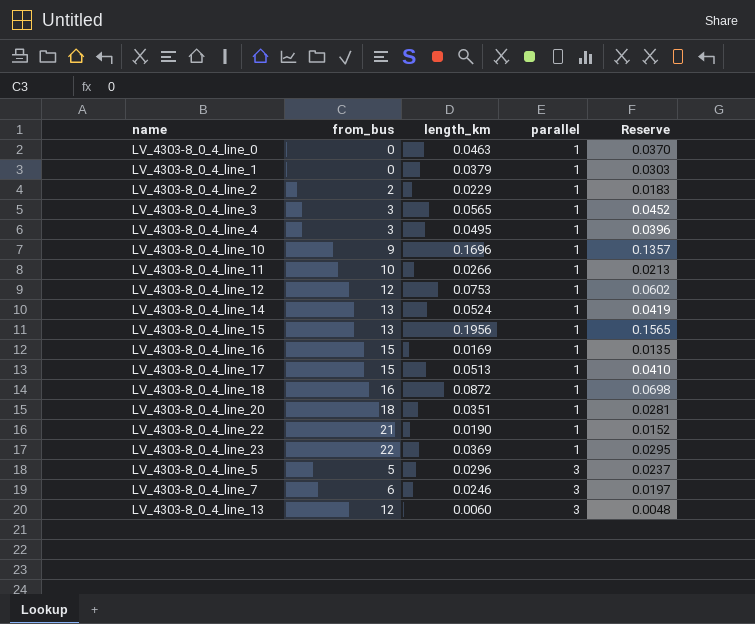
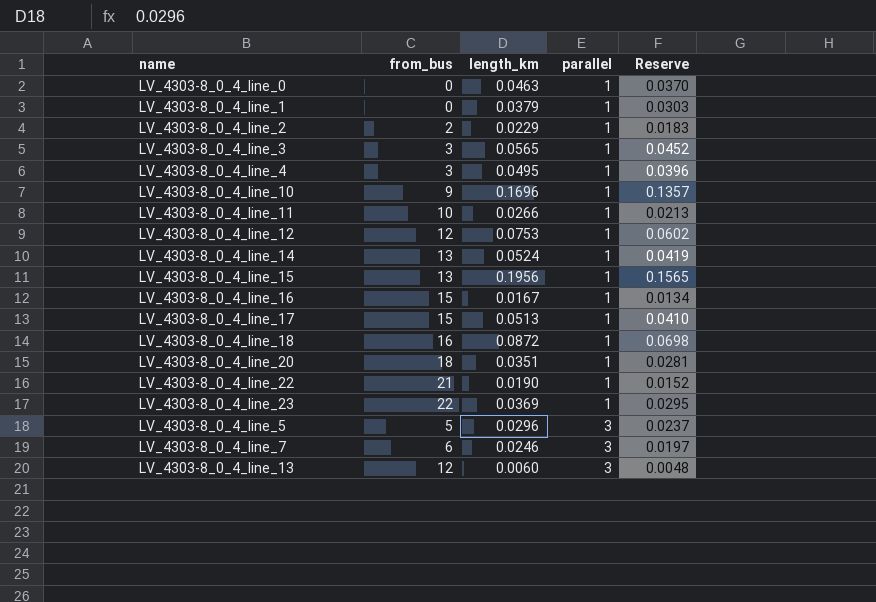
LV_4303-8_0_4_line_16 | length_km: 0.0169 -> 0.0167
LV_4303-8_0_4_line_16 | Reserve: 0.0135 -> 0.0134

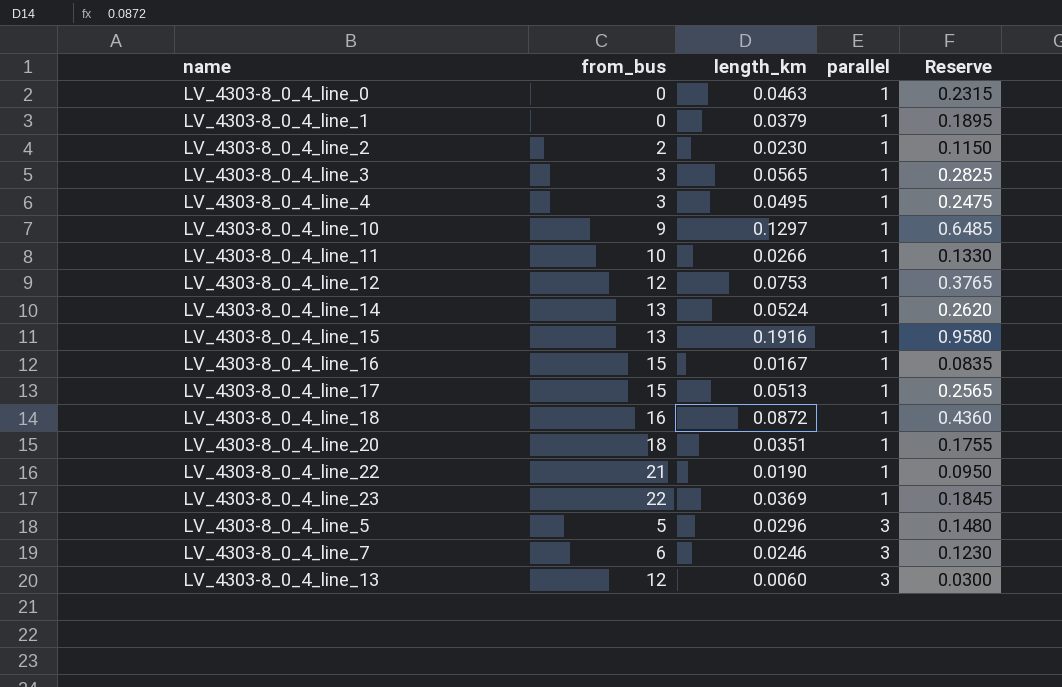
column Reserve | formula: [length_km] * 0.8 -> [length_km] * 5
LV_4303-8_0_4_line_2 | length_km: 0.0229 -> 0.0230
LV_4303-8_0_4_line_10 | length_km: 0.1696 -> 0.1297
LV_4303-8_0_4_line_15 | length_km: 0.1956 -> 0.1916

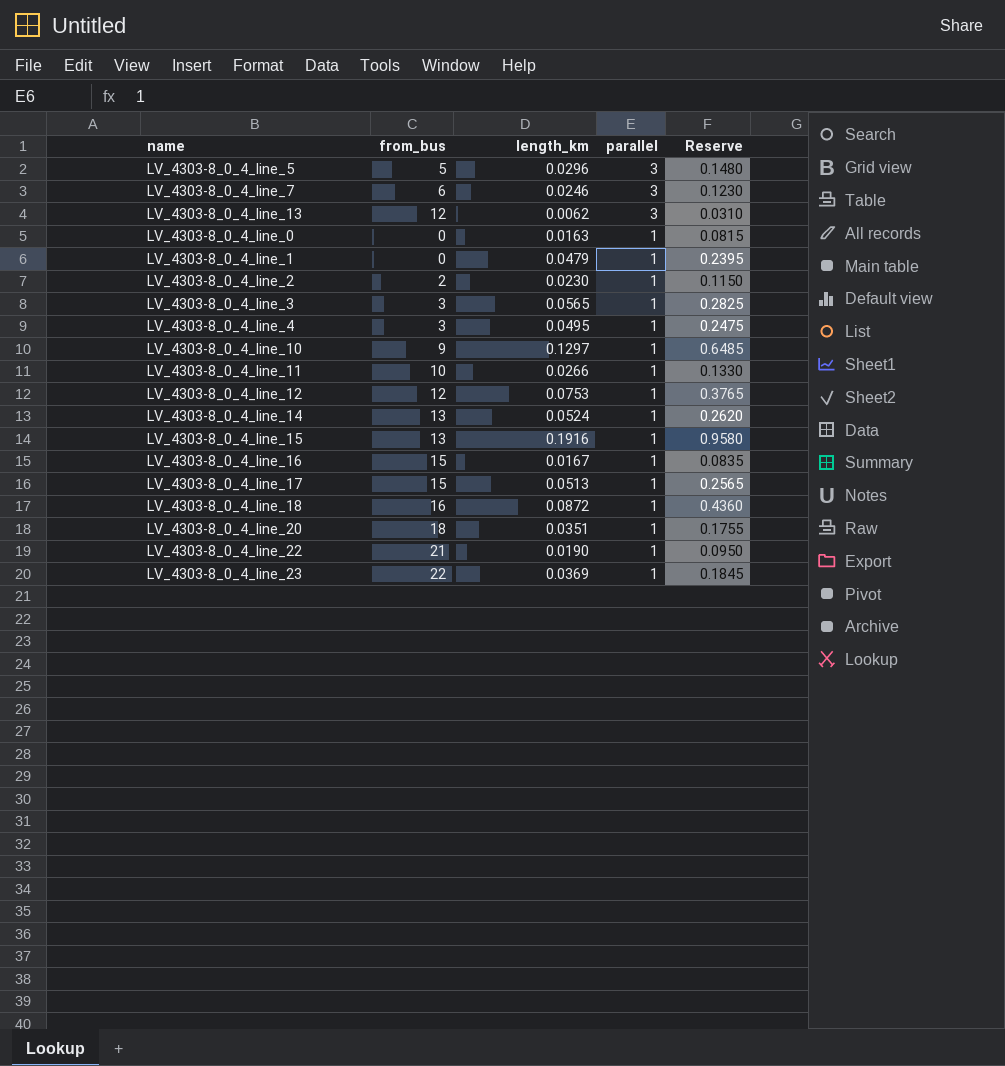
row order: parallel ascending -> parallel descending
LV_4303-8_0_4_line_13 | length_km: 0.0060 -> 0.0062
LV_4303-8_0_4_line_13 | Reserve: 0.0300 -> 0.0310
LV_4303-8_0_4_line_0 | length_km: 0.0463 -> 0.0163
LV_4303-8_0_4_line_0 | Reserve: 0.2315 -> 0.0815
LV_4303-8_0_4_line_1 | length_km: 0.0379 -> 0.0479
LV_4303-8_0_4_line_1 | Reserve: 0.1895 -> 0.2395

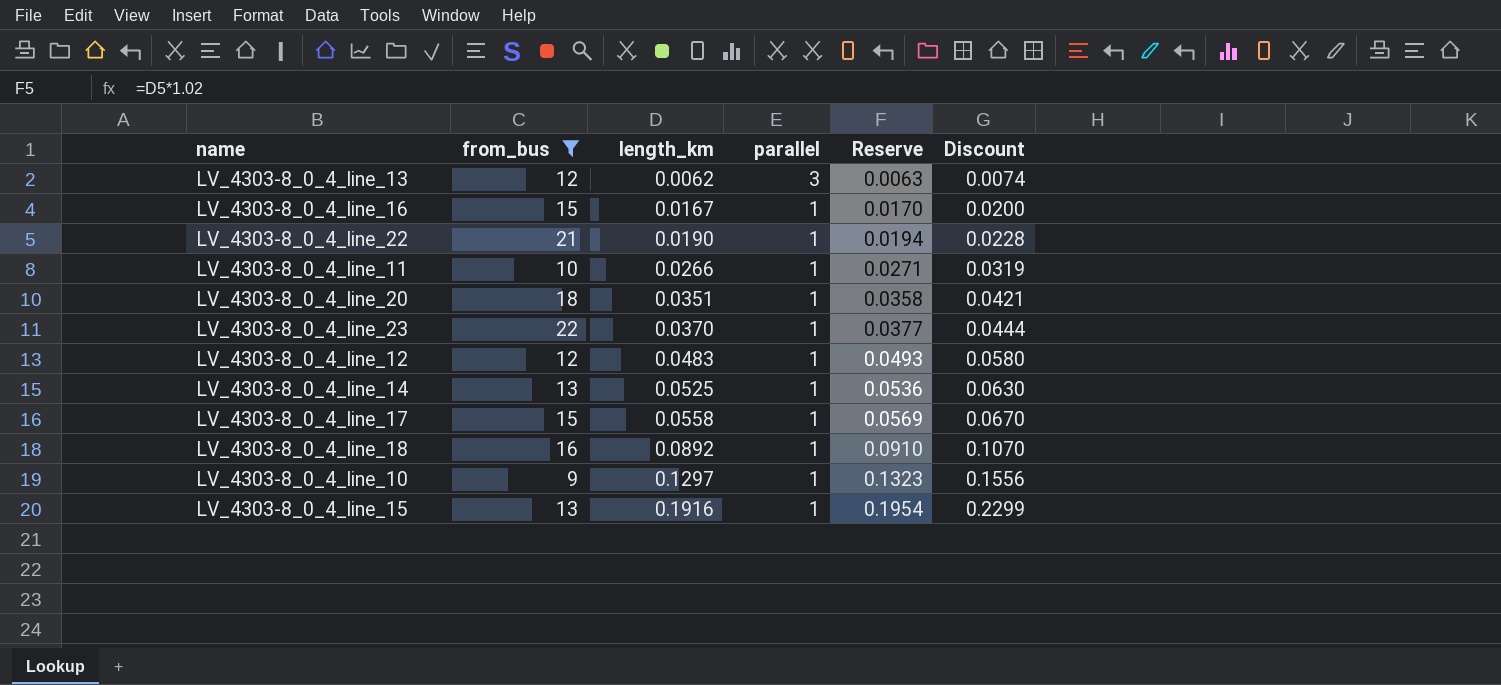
filter: none -> from_bus >= 9
row order: parallel descending -> length_km ascending
column Reserve | formula: [length_km] * 5 -> [length_km] * 1.02
column Discount | formula: none -> [length_km] * 1.2
LV_4303-8_0_4_line_23 | length_km: 0.0369 -> 0.0370
LV_4303-8_0_4_line_12 | length_km: 0.0753 -> 0.0483
LV_4303-8_0_4_line_14 | length_km: 0.0524 -> 0.0525
LV_4303-8_0_4_line_17 | length_km: 0.0513 -> 0.0558
LV_4303-8_0_4_line_18 | length_km: 0.0872 -> 0.0892

